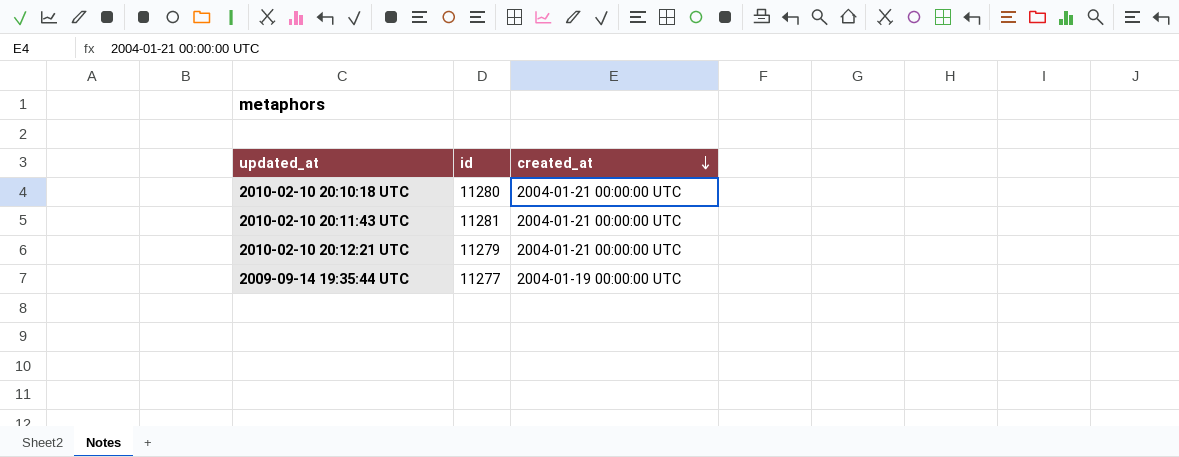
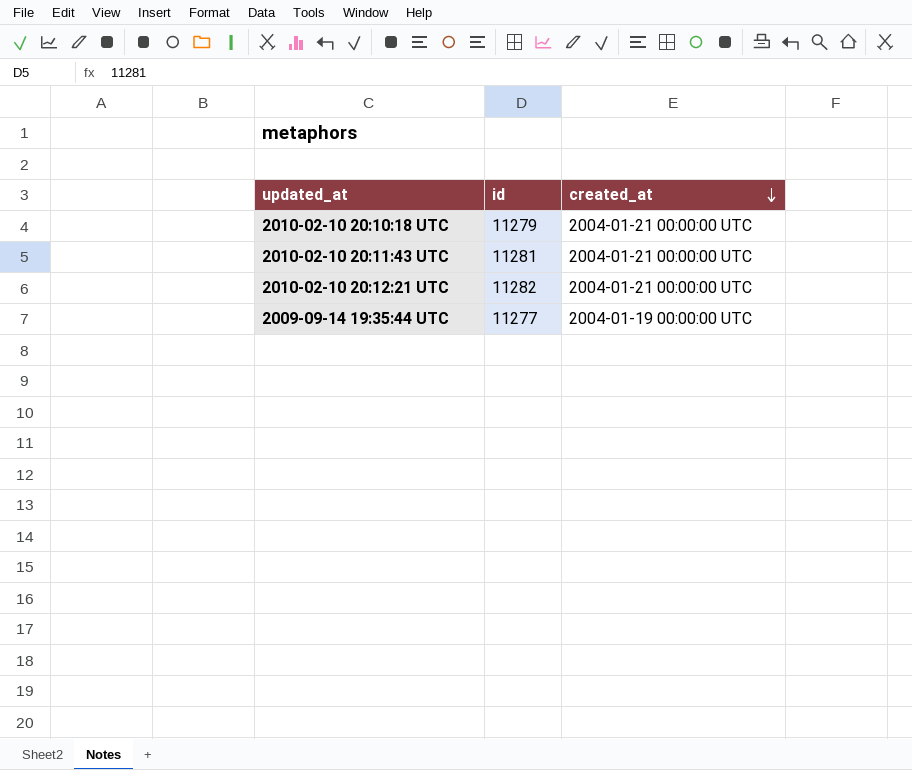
2010-02-10 20:10:18 UTC | id: 11280 -> 11279
2010-02-10 20:12:21 UTC | id: 11279 -> 11282

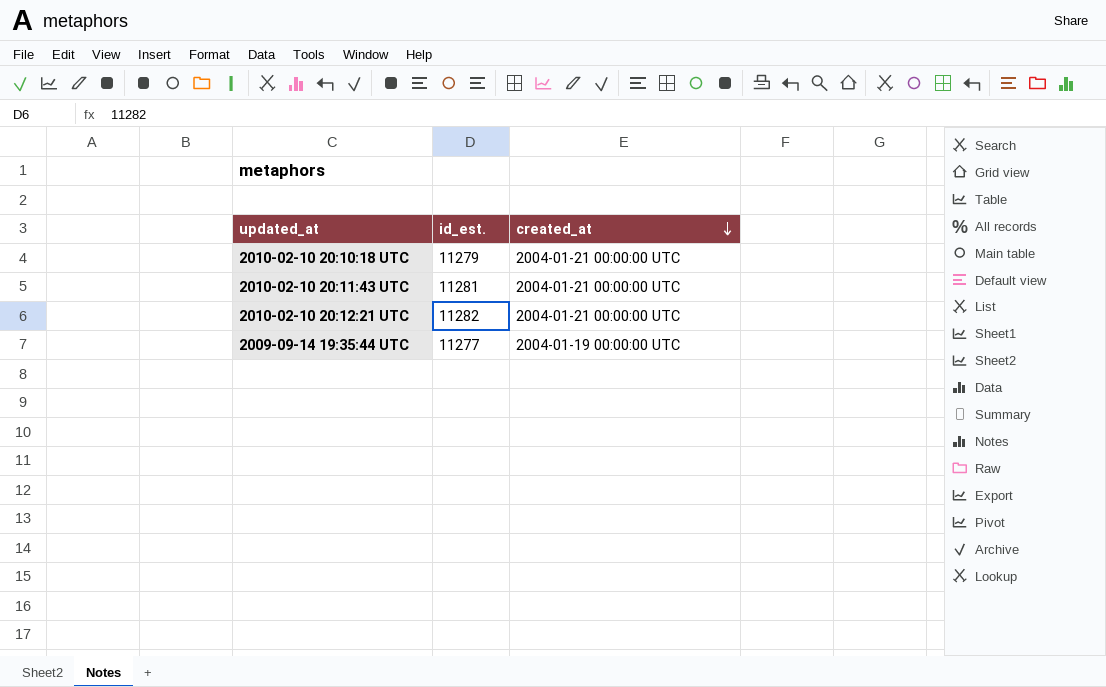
column name: id -> id_est.

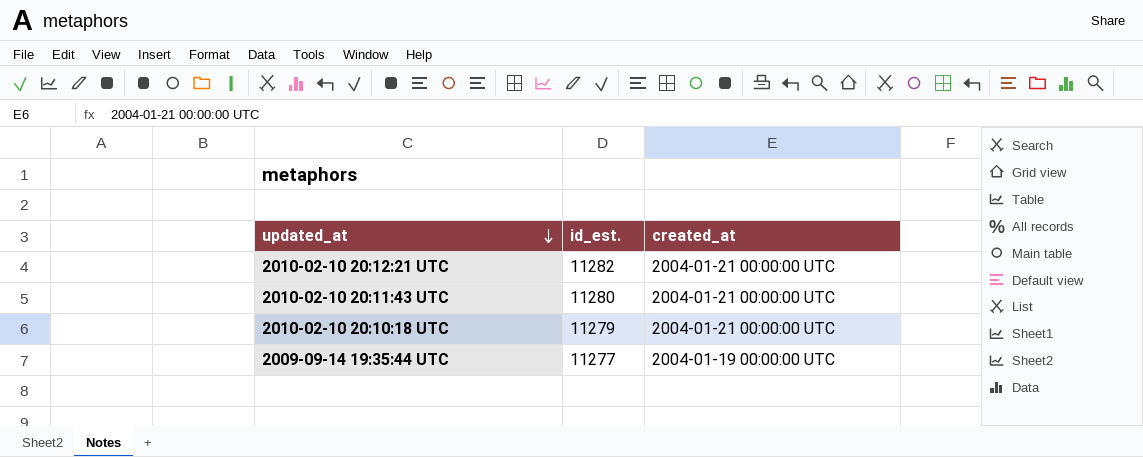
row order: created_at descending -> updated_at descending
2010-02-10 20:11:43 UTC | id_est.: 11281 -> 11280

